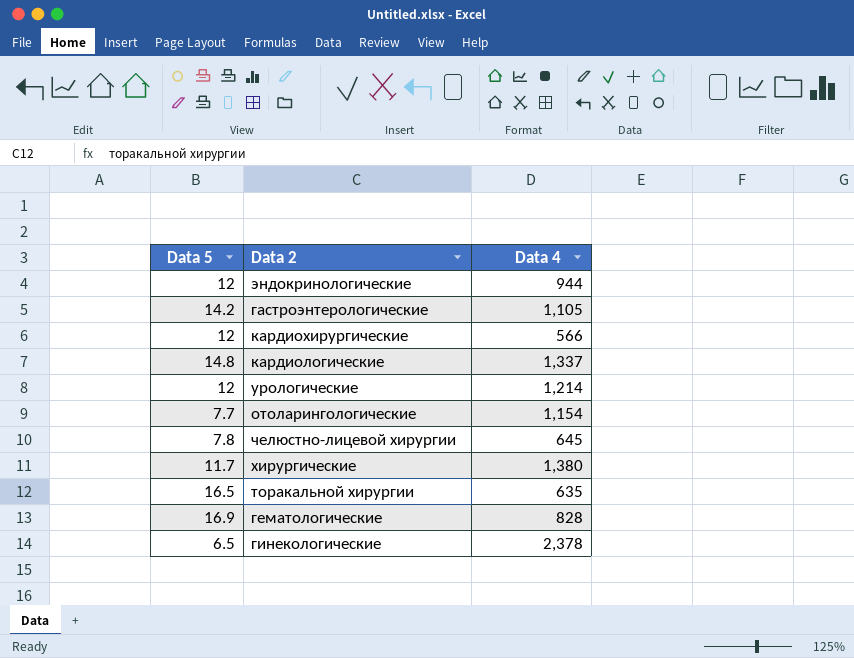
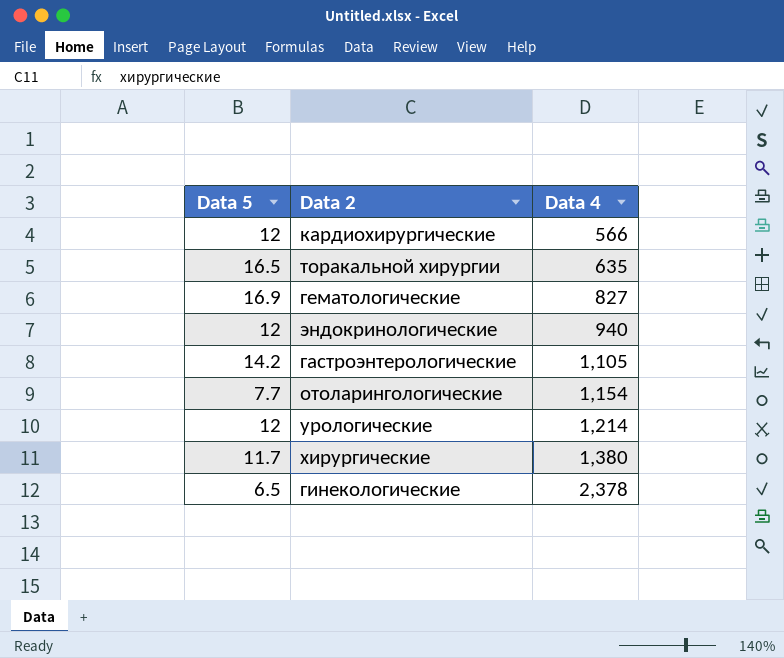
row order: none -> Data 4 ascending
row кардиологические: 14.8 | 1,337 -> none
row челюстно-лицевой хирургии: 7.8 | 645 -> none
гематологические | Data 4: 828 -> 827
эндокринологические | Data 4: 944 -> 940

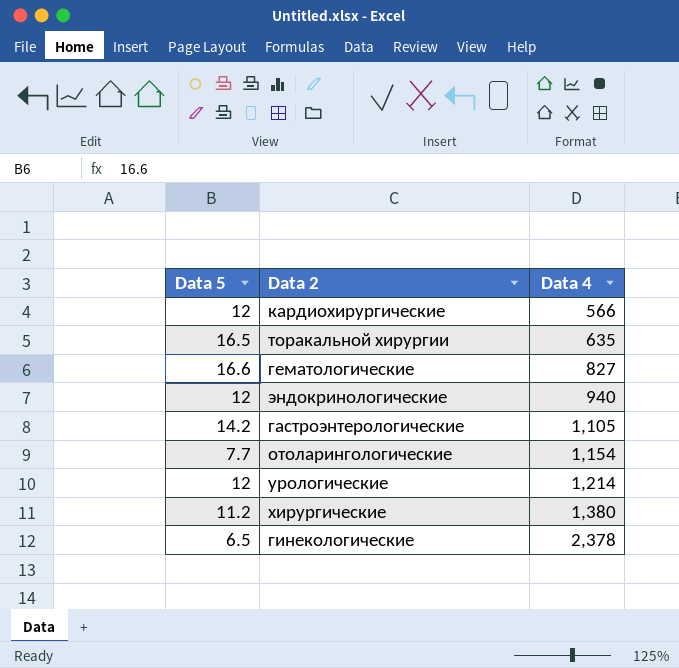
гематологические | Data 5: 16.9 -> 16.6
хирургические | Data 5: 11.7 -> 11.2

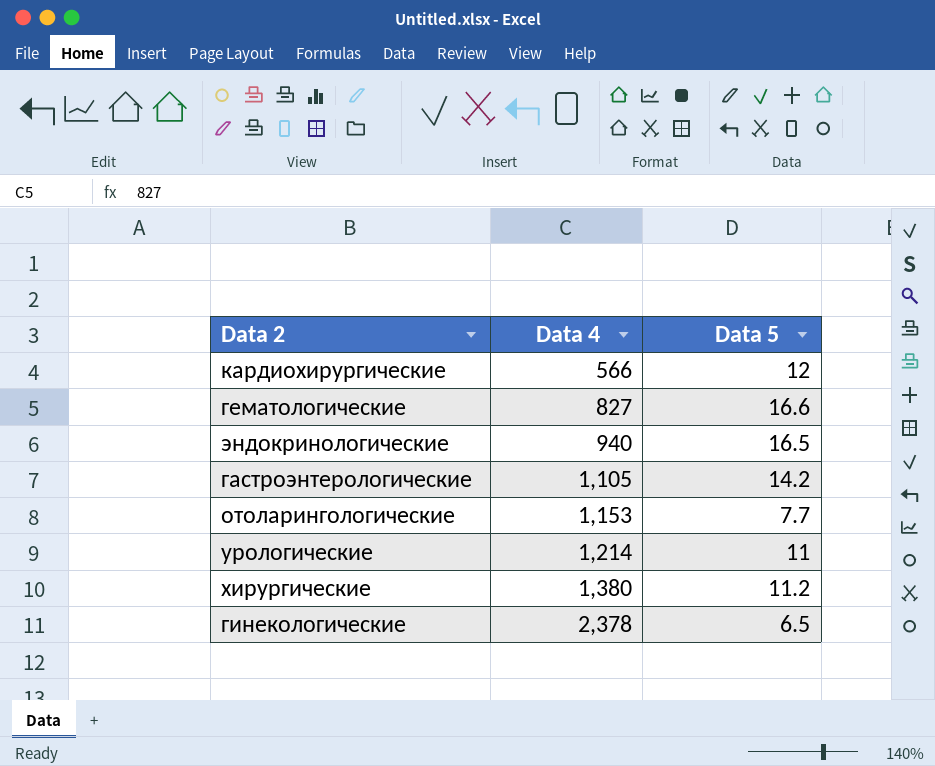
column Data 5 | position: 1 -> 3
row торакальной хирургии: 16.5 | 635 -> none
эндокринологические | Data 5: 12 -> 16.5
отоларингологические | Data 4: 1,154 -> 1,153
урологические | Data 5: 12 -> 11

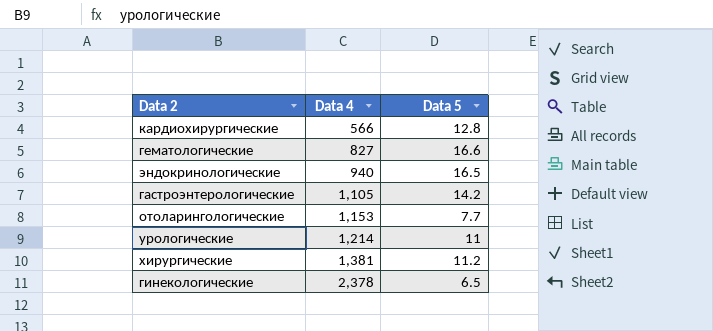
кардиохирургические | Data 5: 12 -> 12.8
хирургические | Data 4: 1,380 -> 1,381

